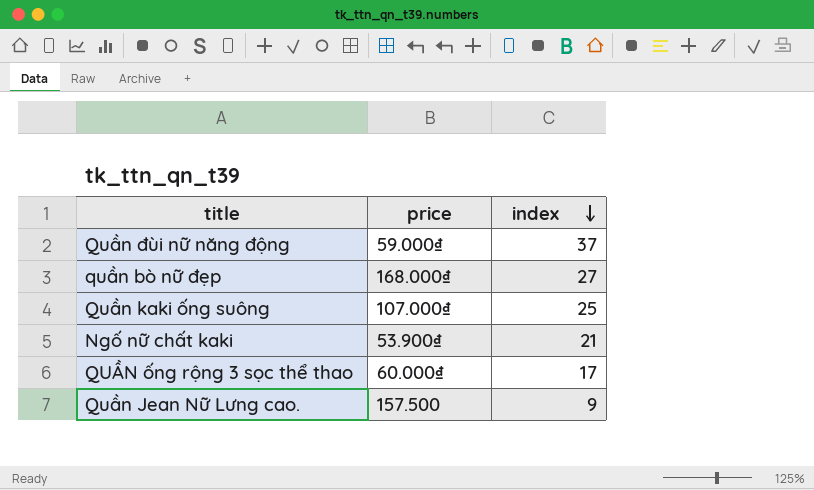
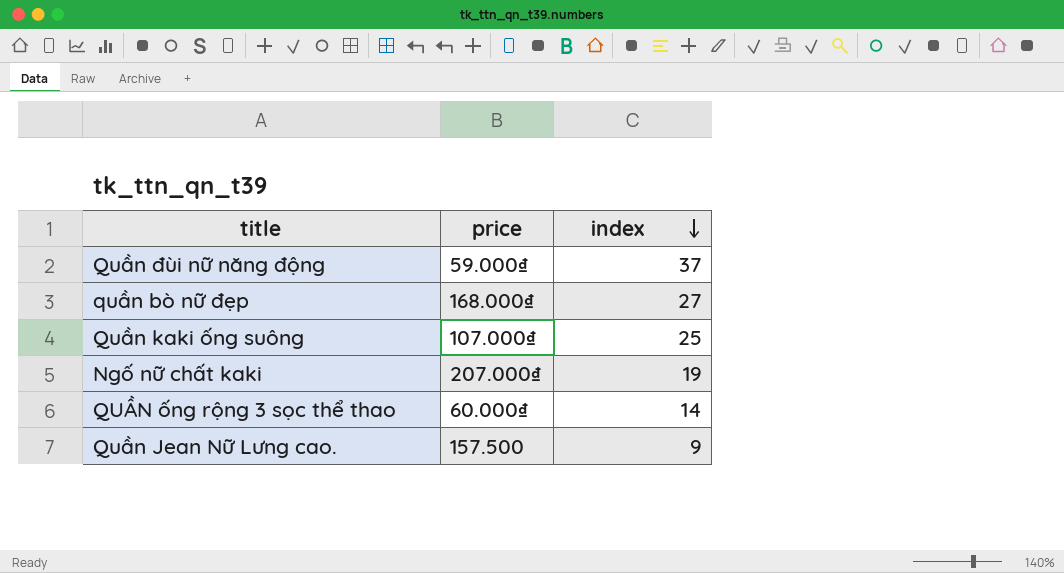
Ngố nữ chất kaki | price: 53.900₫ -> 207.000₫
Ngố nữ chất kaki | index: 21 -> 19
QUẦN ống rộng 3 sọc thể thao | index: 17 -> 14

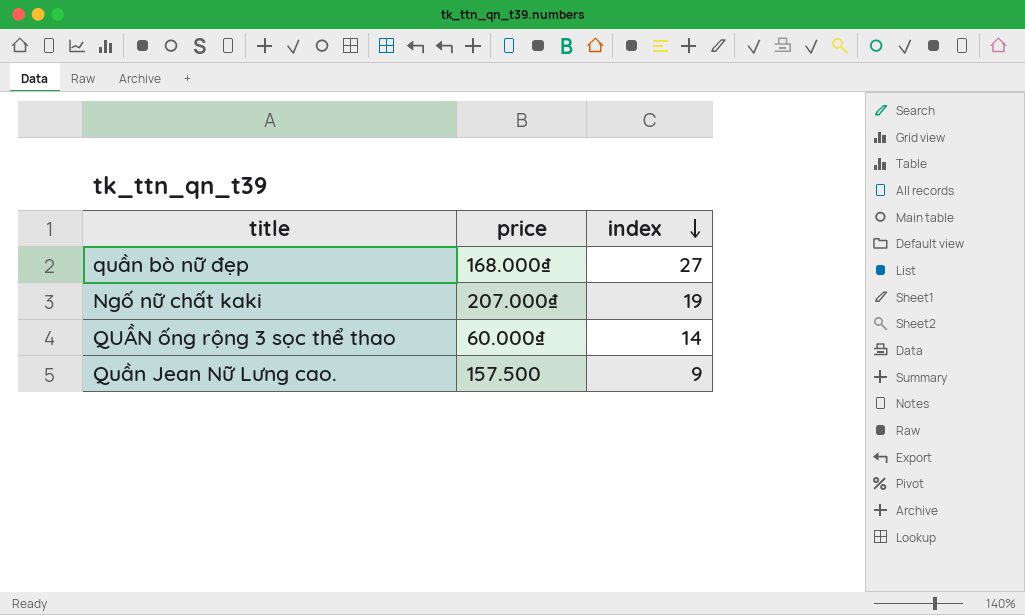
row Quần đùi nữ năng động: 59.000₫ | 37 -> none
row Quần kaki ống suông: 107.000₫ | 25 -> none

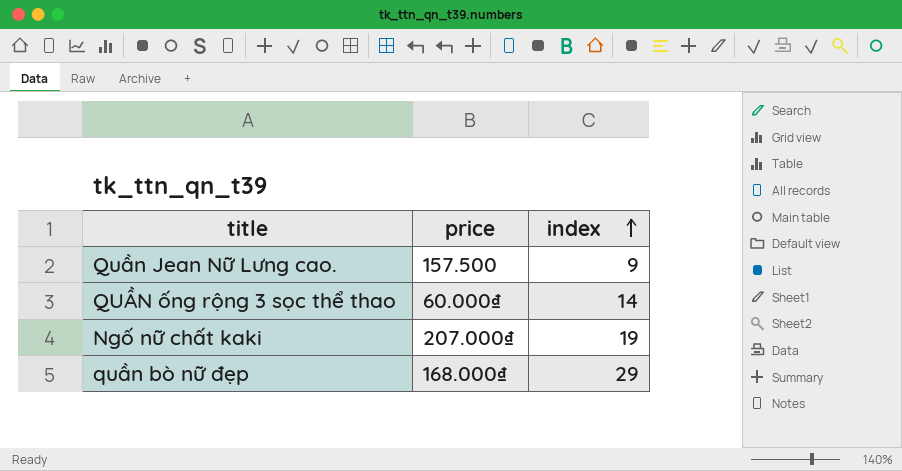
row order: index descending -> index ascending
quần bò nữ đẹp | index: 27 -> 29

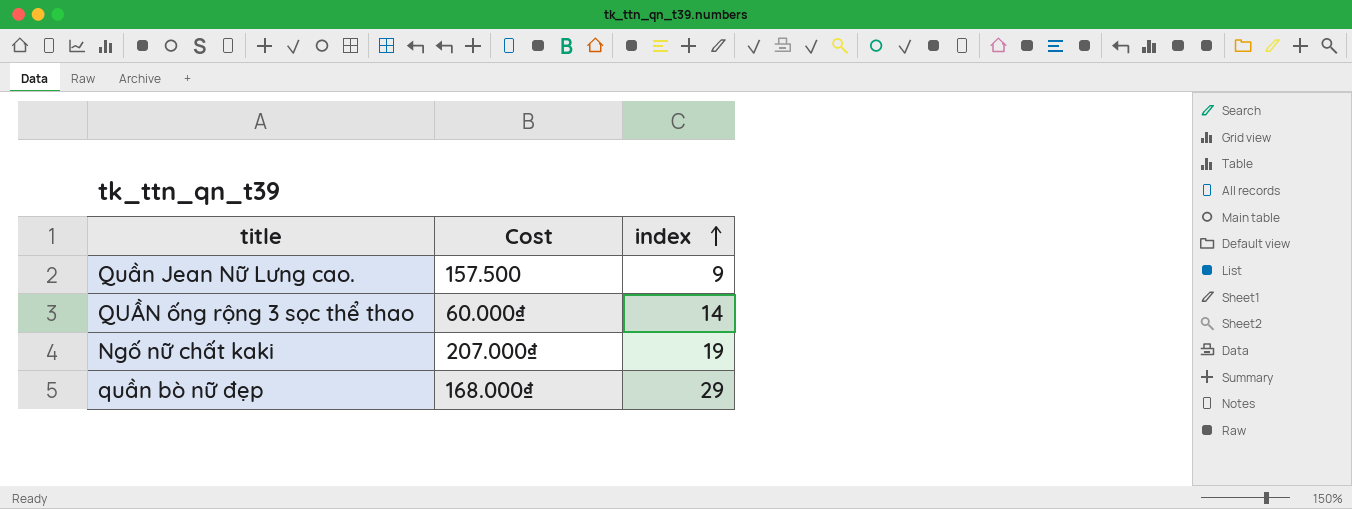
column name: price -> Cost

